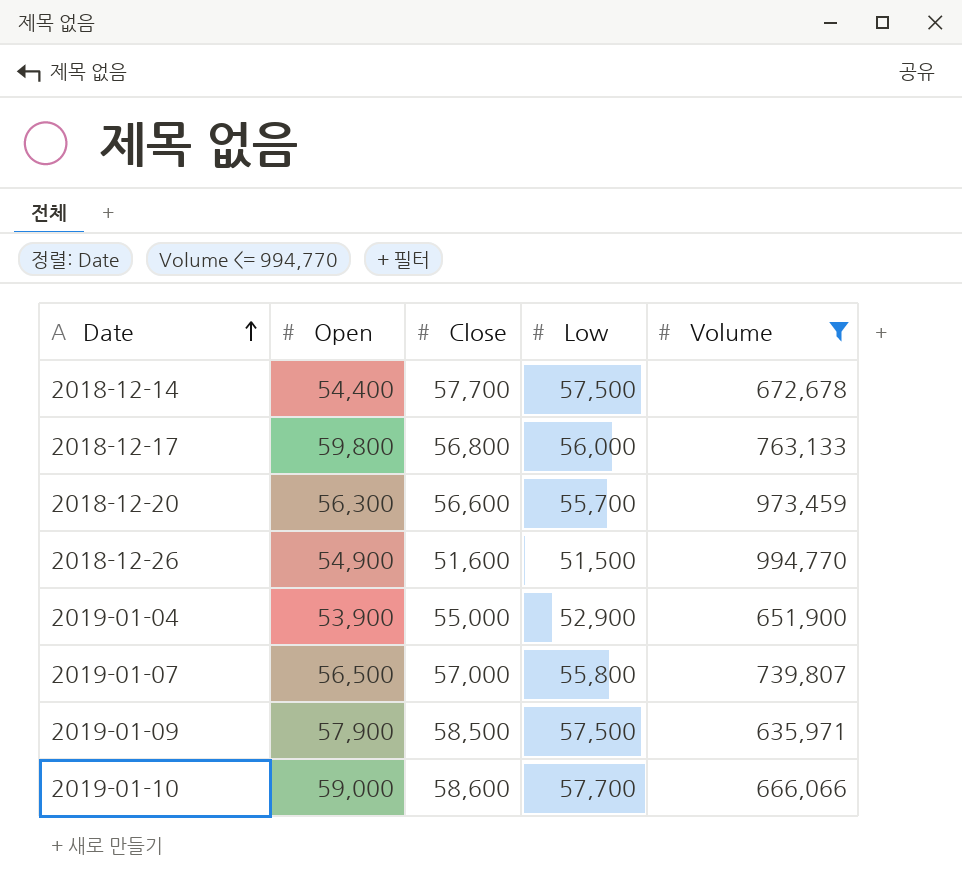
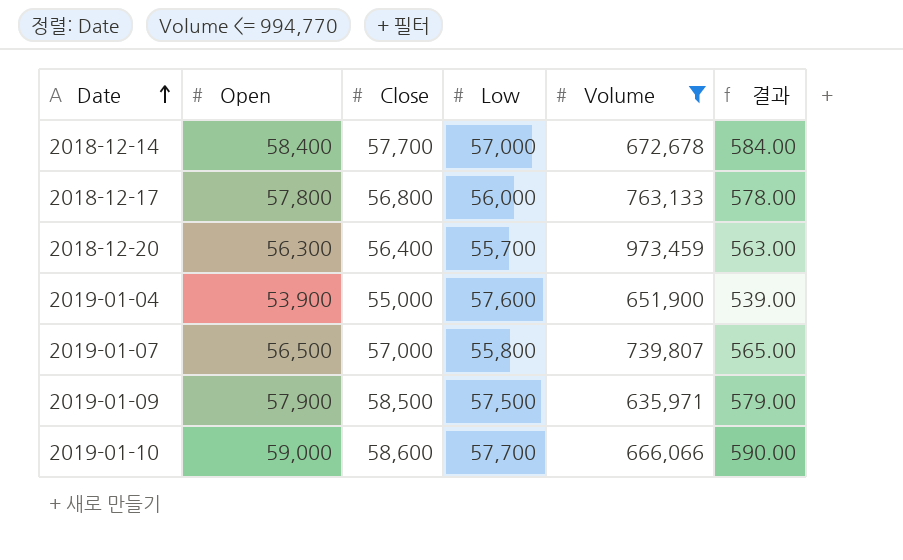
column 결과 | formula: none -> [Open] * 0.01
row 2018-12-26: 54,900 | 51,600 | 51,500 | 994,770 -> none
2018-12-14 | Open: 54,400 -> 58,400
2018-12-14 | Low: 57,500 -> 57,000
2018-12-17 | Open: 59,800 -> 57,800
2018-12-20 | Close: 56,600 -> 56,400
2019-01-04 | Low: 52,900 -> 57,600

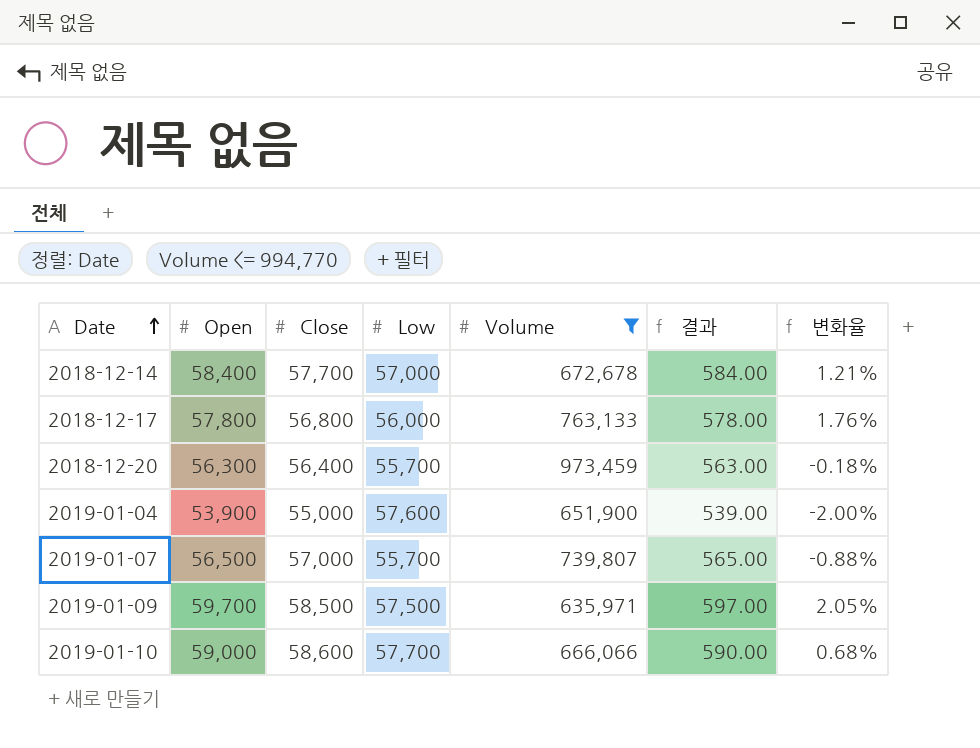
column 변화율 | formula: none -> ([Open] - [Close]) / [Close]
2019-01-07 | Low: 55,800 -> 55,700
2019-01-09 | Open: 57,900 -> 59,700
2019-01-09 | 결과: 579.00 -> 597.00

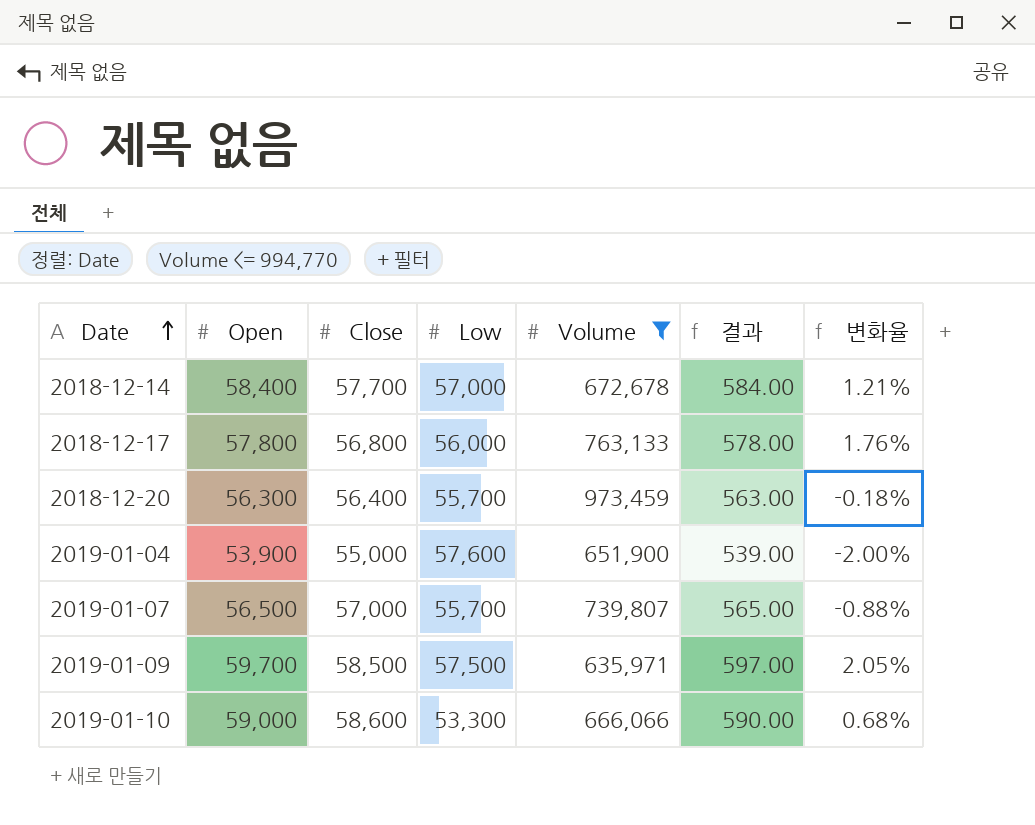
2019-01-10 | Low: 57,700 -> 53,300

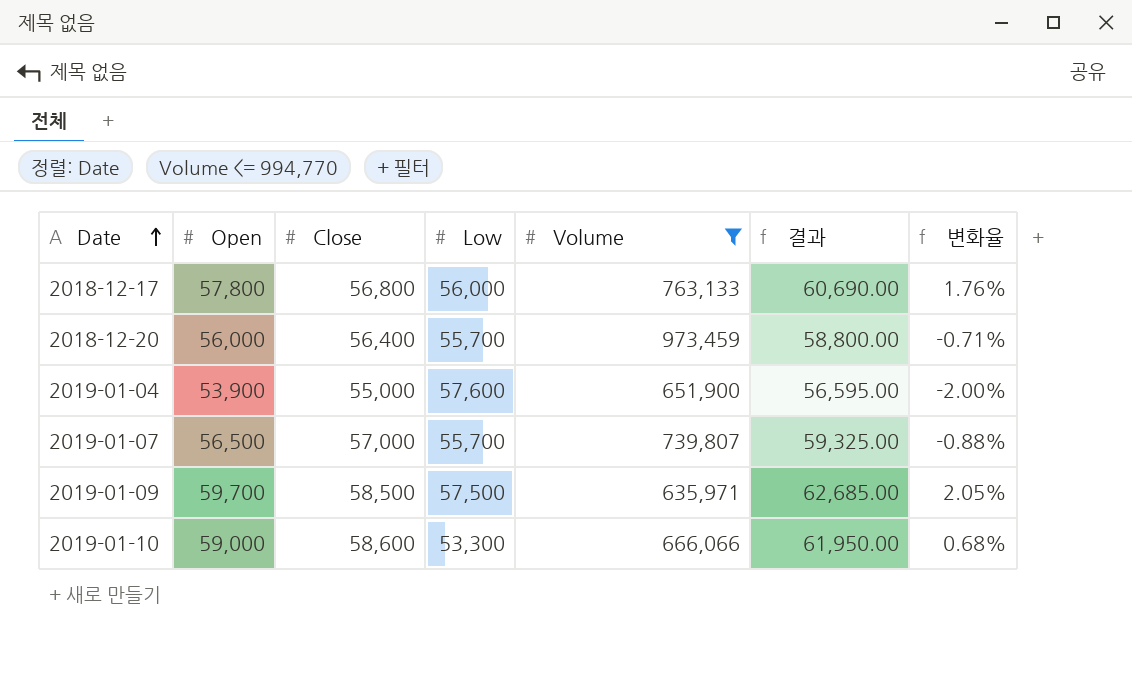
column 결과 | formula: [Open] * 0.01 -> [Open] * 1.05
row 2018-12-14: 58,400 | 57,700 | 57,000 | 672,678 | 584.00 | 1.21% -> none
2018-12-20 | Open: 56,300 -> 56,000
2018-12-20 | 변화율: -0.18% -> -0.71%

